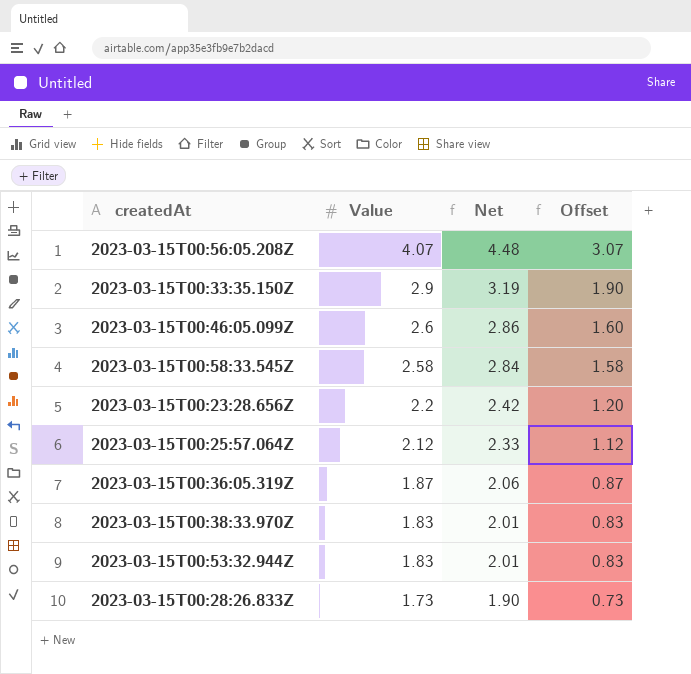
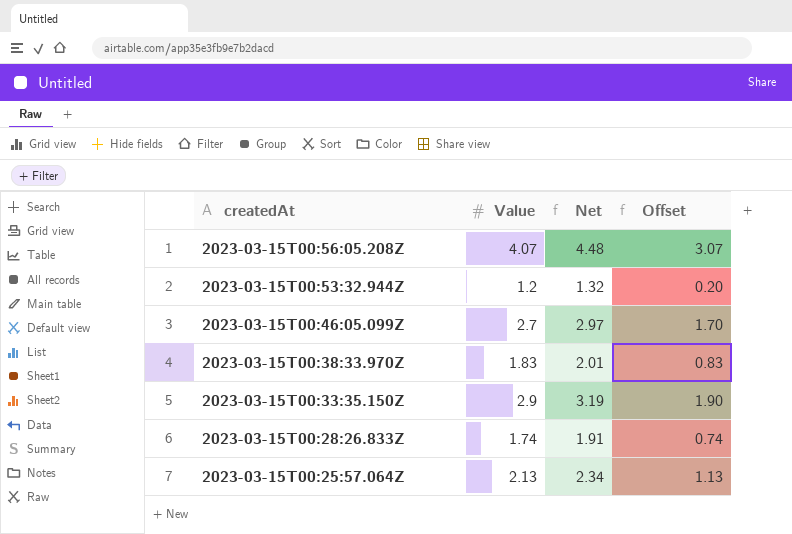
row order: Value descending -> createdAt descending
row 2023-03-15T00:58:33.545Z: 2.58 | 2.84 | 1.58 -> none
row 2023-03-15T00:23:28.656Z: 2.2 | 2.42 | 1.20 -> none
row 2023-03-15T00:36:05.319Z: 1.87 | 2.06 | 0.87 -> none
2023-03-15T00:53:32.944Z | Value: 1.83 -> 1.2
2023-03-15T00:53:32.944Z | Net: 2.01 -> 1.32
2023-03-15T00:53:32.944Z | Offset: 0.83 -> 0.20
2023-03-15T00:46:05.099Z | Value: 2.6 -> 2.7
2023-03-15T00:46:05.099Z | Net: 2.86 -> 2.97
2023-03-15T00:46:05.099Z | Offset: 1.60 -> 1.70
2023-03-15T00:28:26.833Z | Value: 1.73 -> 1.74
2023-03-15T00:28:26.833Z | Net: 1.90 -> 1.91
2023-03-15T00:28:26.833Z | Offset: 0.73 -> 0.74
2023-03-15T00:25:57.064Z | Value: 2.12 -> 2.13
2023-03-15T00:25:57.064Z | Net: 2.33 -> 2.34
2023-03-15T00:25:57.064Z | Offset: 1.12 -> 1.13

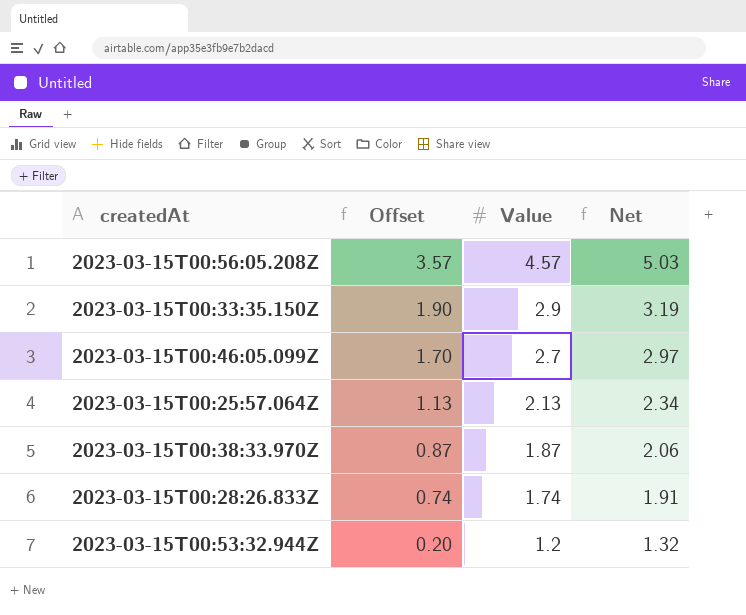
row order: createdAt descending -> Offset descending
column Offset | position: 4 -> 2
2023-03-15T00:56:05.208Z | Offset: 3.07 -> 3.57
2023-03-15T00:56:05.208Z | Value: 4.07 -> 4.57
2023-03-15T00:56:05.208Z | Net: 4.48 -> 5.03
2023-03-15T00:38:33.970Z | Offset: 0.83 -> 0.87
2023-03-15T00:38:33.970Z | Value: 1.83 -> 1.87
2023-03-15T00:38:33.970Z | Net: 2.01 -> 2.06

